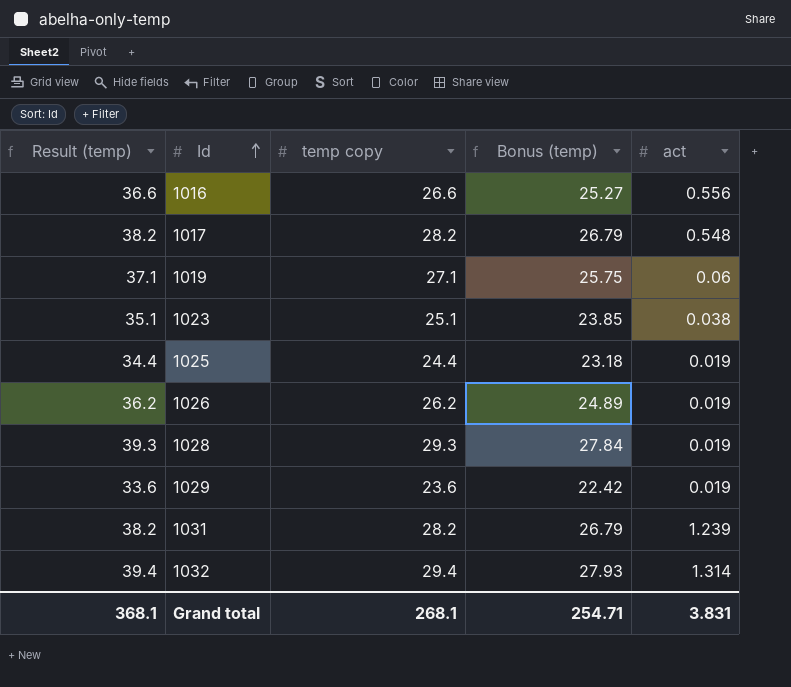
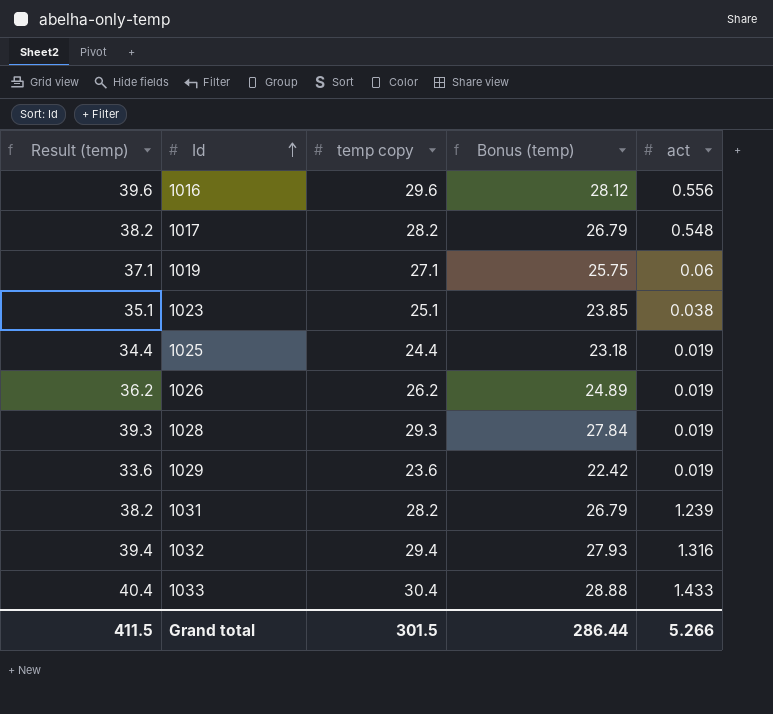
1016 | Result (temp): 36.6 -> 39.6
1016 | temp copy: 26.6 -> 29.6
1016 | Bonus (temp): 25.27 -> 28.12
1032 | act: 1.314 -> 1.316
row 1033: none -> 40.4 | 30.4 | 28.88 | 1.433
Grand total | Result (temp): 368.1 -> 411.5
Grand total | temp copy: 268.1 -> 301.5
Grand total | Bonus (temp): 254.71 -> 286.44
Grand total | act: 3.831 -> 5.266

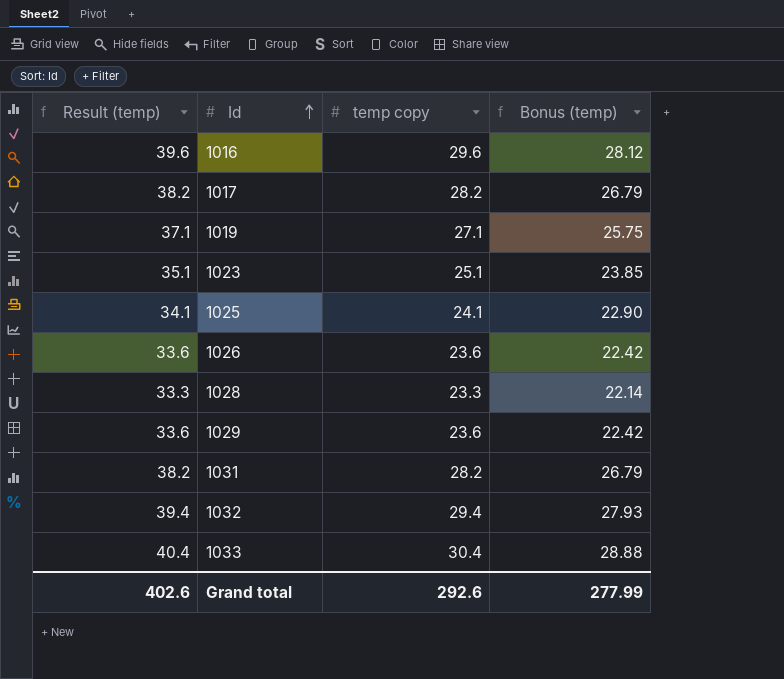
column act | position: 5 -> none
1025 | Result (temp): 34.4 -> 34.1
1025 | temp copy: 24.4 -> 24.1
1025 | Bonus (temp): 23.18 -> 22.90
1026 | Result (temp): 36.2 -> 33.6
1026 | temp copy: 26.2 -> 23.6
1026 | Bonus (temp): 24.89 -> 22.42
1028 | Result (temp): 39.3 -> 33.3
1028 | temp copy: 29.3 -> 23.3
1028 | Bonus (temp): 27.84 -> 22.14
Grand total | Result (temp): 411.5 -> 402.6
Grand total | temp copy: 301.5 -> 292.6
Grand total | Bonus (temp): 286.44 -> 277.99

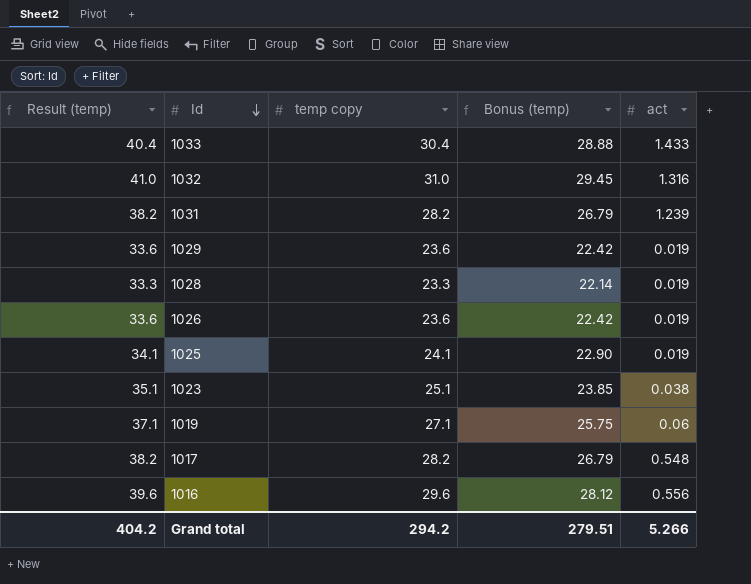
row order: Id ascending -> Id descending
column act | position: none -> 5
1032 | Result (temp): 39.4 -> 41.0
1032 | temp copy: 29.4 -> 31.0
1032 | Bonus (temp): 27.93 -> 29.45
Grand total | Result (temp): 402.6 -> 404.2
Grand total | temp copy: 292.6 -> 294.2
Grand total | Bonus (temp): 277.99 -> 279.51

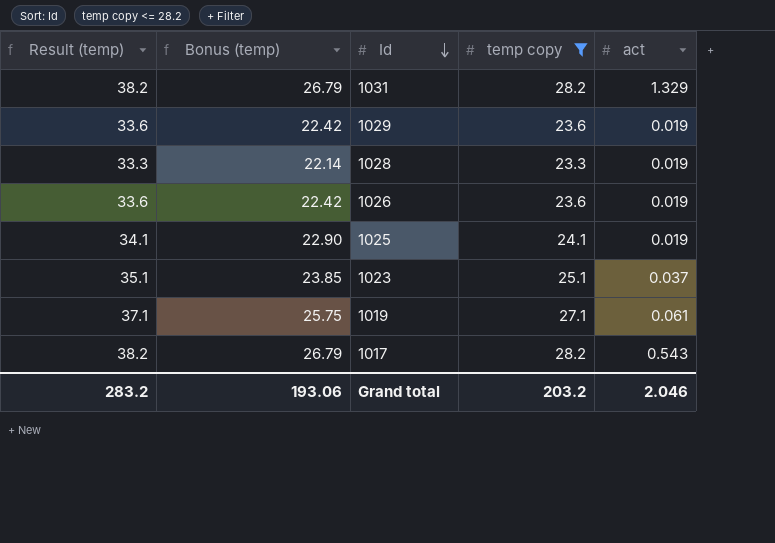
filter: none -> temp copy <= 28.2
column Bonus (temp) | position: 4 -> 2
1031 | act: 1.239 -> 1.329
1023 | act: 0.038 -> 0.037
1019 | act: 0.06 -> 0.061
1017 | act: 0.548 -> 0.543
Grand total | Result (temp): 404.2 -> 283.2
Grand total | Bonus (temp): 279.51 -> 193.06
Grand total | temp copy: 294.2 -> 203.2
Grand total | act: 5.266 -> 2.046

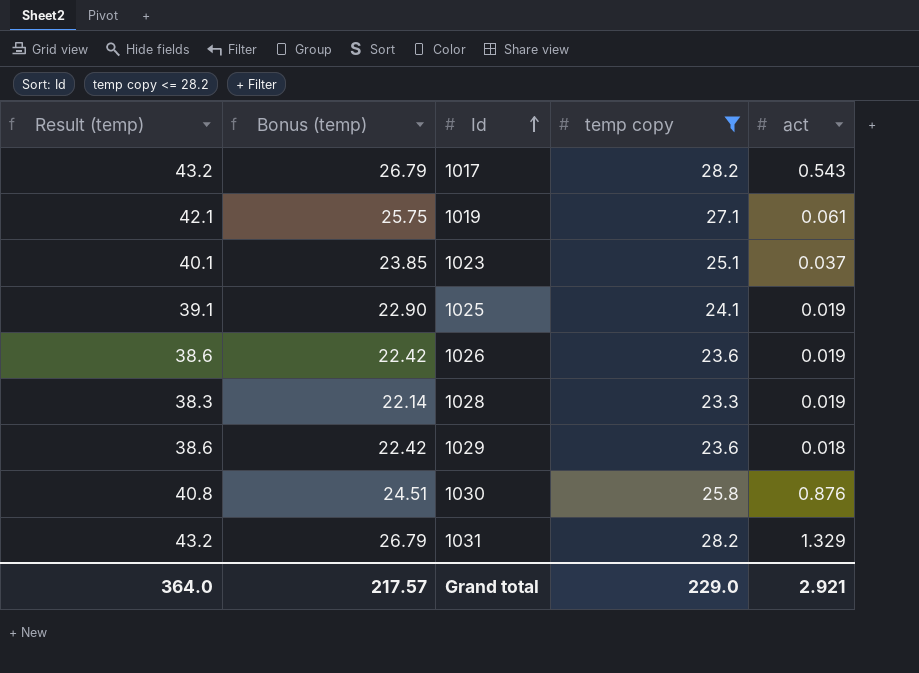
row order: Id descending -> Id ascending
column Result (temp) | formula: [temp copy] + 10 -> [temp copy] + 15
1029 | act: 0.019 -> 0.018
row 1030: none -> 40.8 | 24.51 | 25.8 | 0.876
Grand total | Result (temp): 283.2 -> 364.0
Grand total | Bonus (temp): 193.06 -> 217.57
Grand total | temp copy: 203.2 -> 229.0
Grand total | act: 2.046 -> 2.921

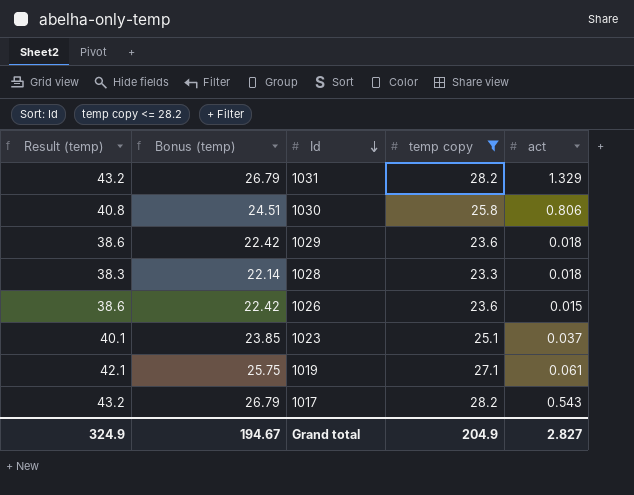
row order: Id ascending -> Id descending
row 1025: 39.1 | 22.90 | 24.1 | 0.019 -> none
1030 | act: 0.876 -> 0.806
1028 | act: 0.019 -> 0.018
1026 | act: 0.019 -> 0.015
Grand total | Result (temp): 364.0 -> 324.9
Grand total | Bonus (temp): 217.57 -> 194.67
Grand total | temp copy: 229.0 -> 204.9
Grand total | act: 2.921 -> 2.827

